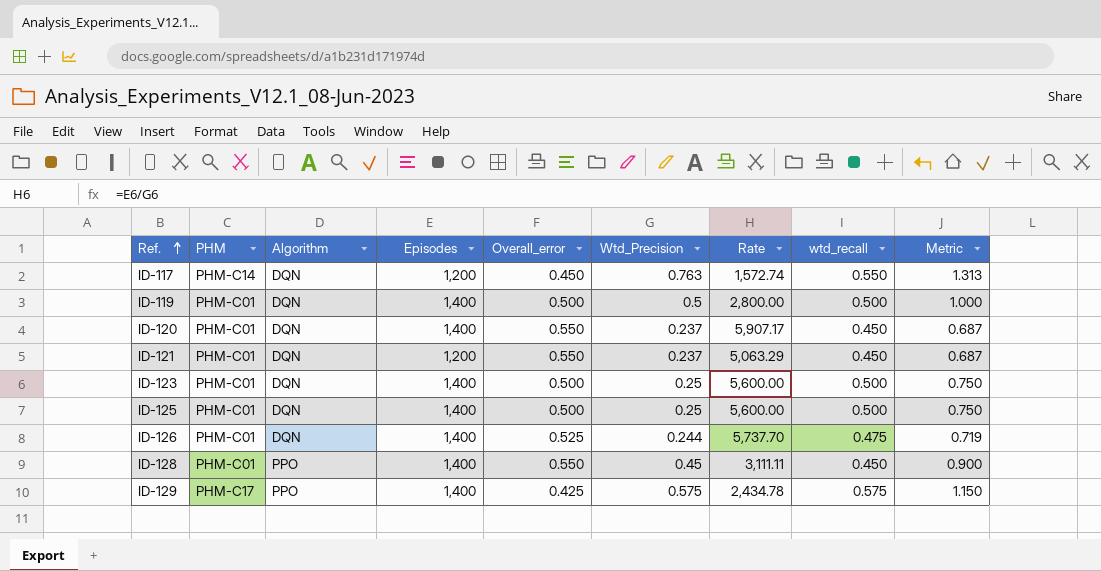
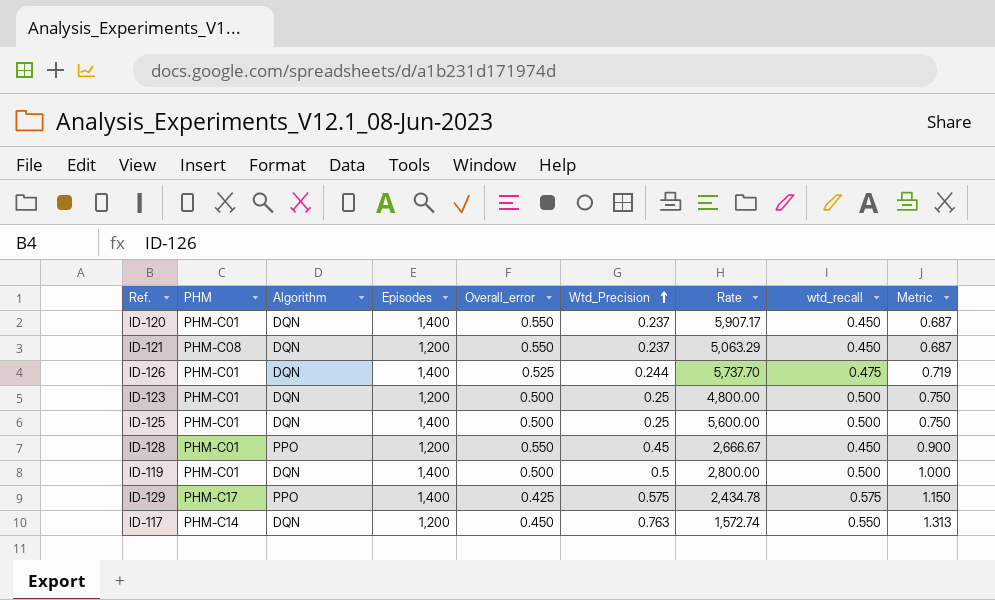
row order: Ref. ascending -> Wtd_Precision ascending
ID-121 | PHM: PHM-C01 -> PHM-C08
ID-123 | Episodes: 1,400 -> 1,200
ID-123 | Rate: 5,600.00 -> 4,800.00
ID-128 | Episodes: 1,400 -> 1,200
ID-128 | Rate: 3,111.11 -> 2,666.67

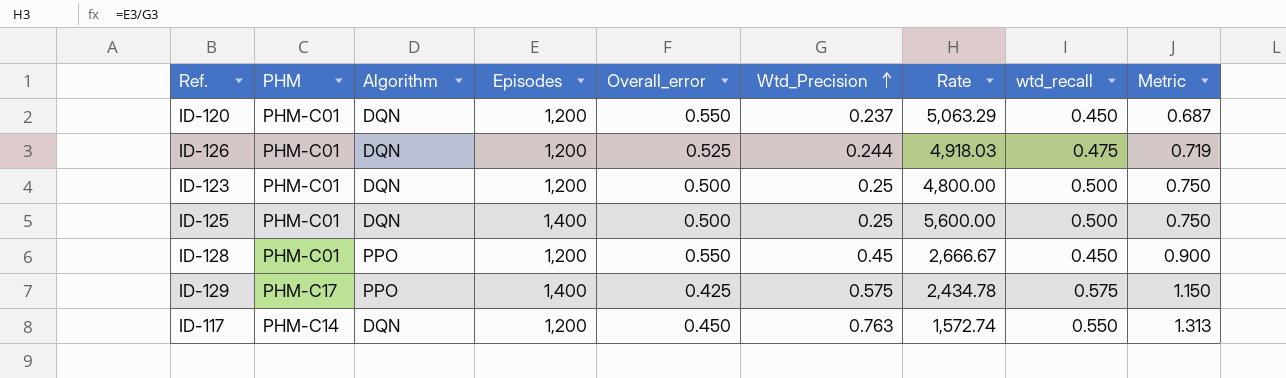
row ID-121: PHM-C08 | DQN | 1,200 | 0.550 | 0.237 | 5,063.29 | 0.450 | 0.687 -> none
row ID-119: PHM-C01 | DQN | 1,400 | 0.500 | 0.5 | 2,800.00 | 0.500 | 1.000 -> none
ID-120 | Episodes: 1,400 -> 1,200
ID-120 | Rate: 5,907.17 -> 5,063.29
ID-126 | Episodes: 1,400 -> 1,200
ID-126 | Rate: 5,737.70 -> 4,918.03

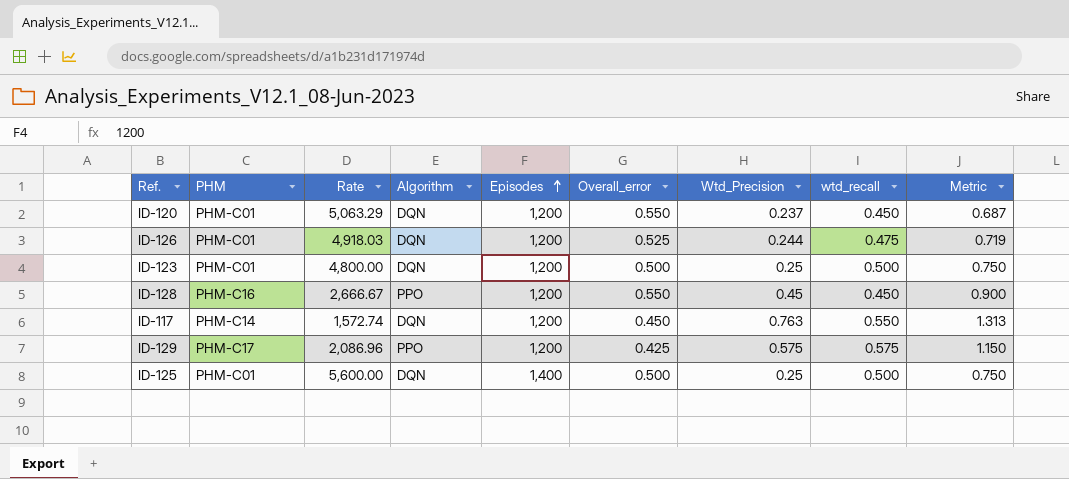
row order: Wtd_Precision ascending -> Episodes ascending
column Rate | position: 7 -> 3
ID-128 | PHM: PHM-C01 -> PHM-C16
ID-129 | Rate: 2,434.78 -> 2,086.96
ID-129 | Episodes: 1,400 -> 1,200

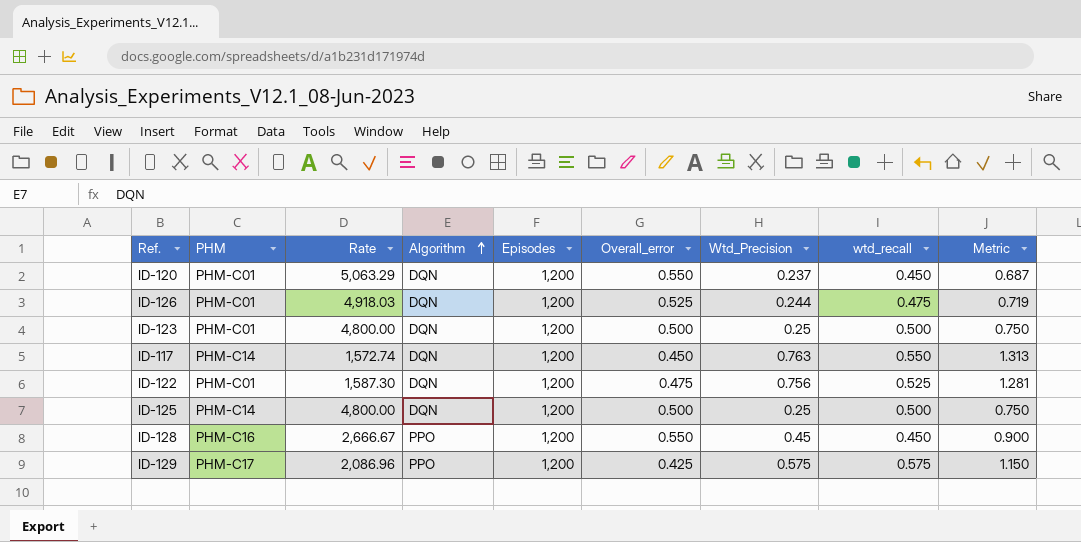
row order: Episodes ascending -> Algorithm ascending
row ID-122: none -> PHM-C01 | 1,587.30 | DQN | 1,200 | 0.475 | 0.756 | 0.525 | 1.281
ID-125 | PHM: PHM-C01 -> PHM-C14
ID-125 | Rate: 5,600.00 -> 4,800.00
ID-125 | Episodes: 1,400 -> 1,200

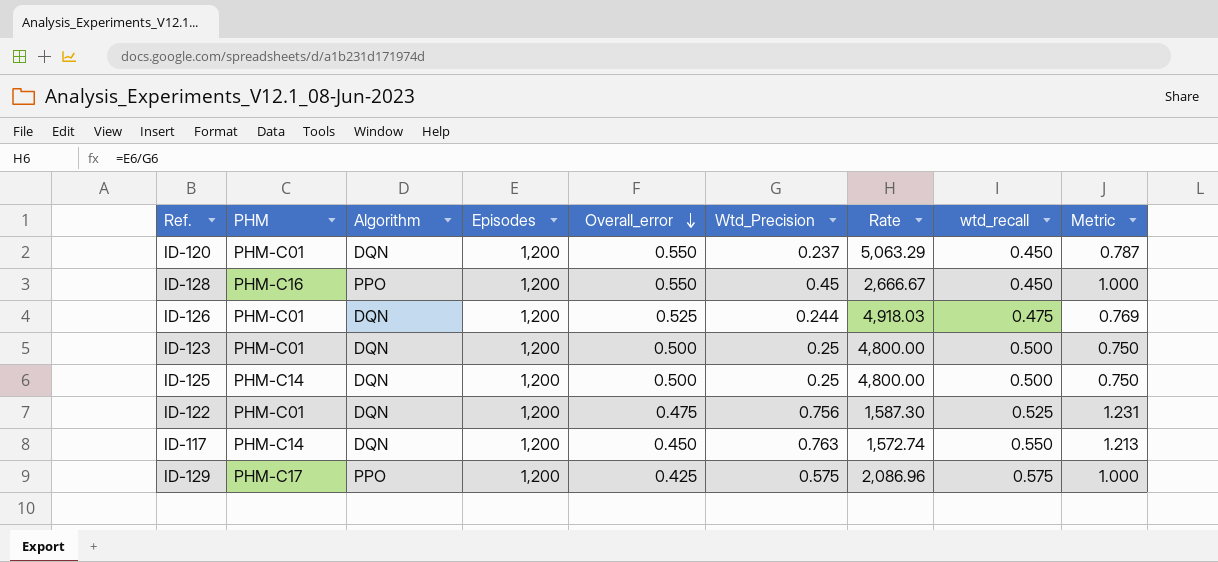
row order: Algorithm ascending -> Overall_error descending
column Rate | position: 3 -> 7
column Metric | formula: [Wtd_Precision] + [wtd_recall] -> [Overall_error] + [Wtd_Precision]

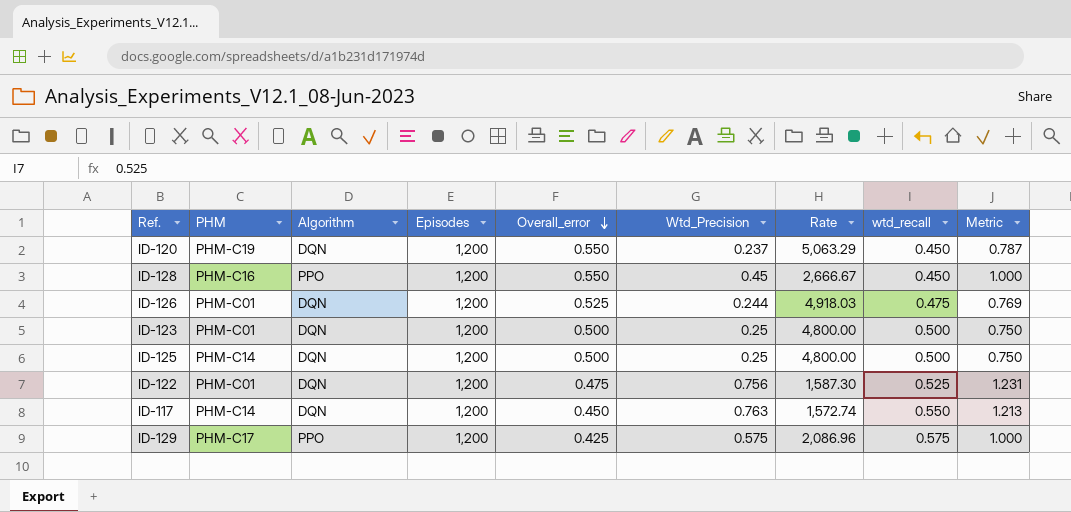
ID-120 | PHM: PHM-C01 -> PHM-C19

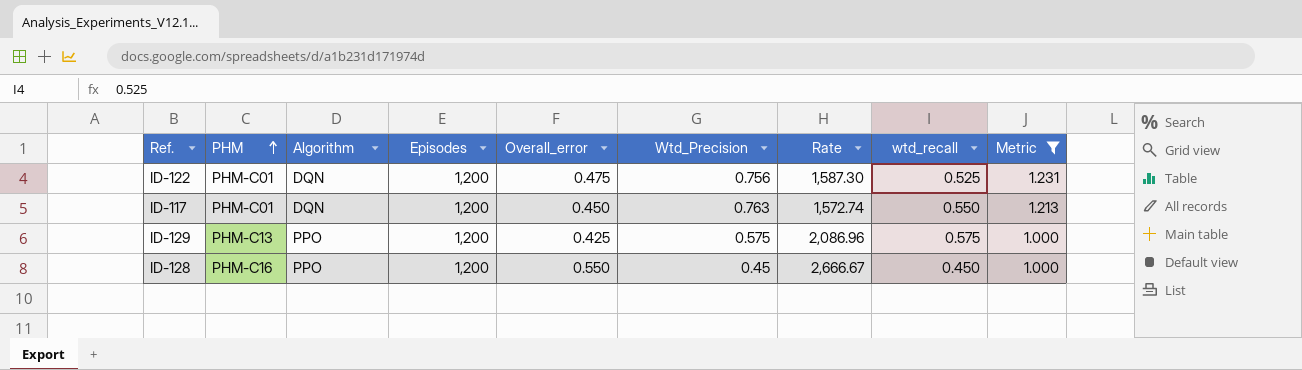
filter: none -> Metric >= 1.000
row order: Overall_error descending -> PHM ascending
ID-117 | PHM: PHM-C14 -> PHM-C01
ID-129 | PHM: PHM-C17 -> PHM-C13

